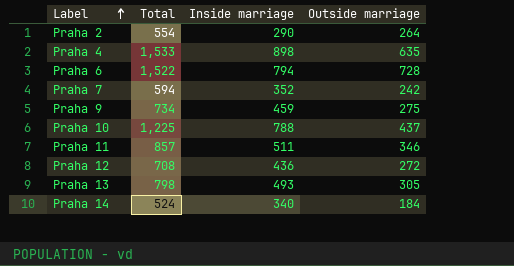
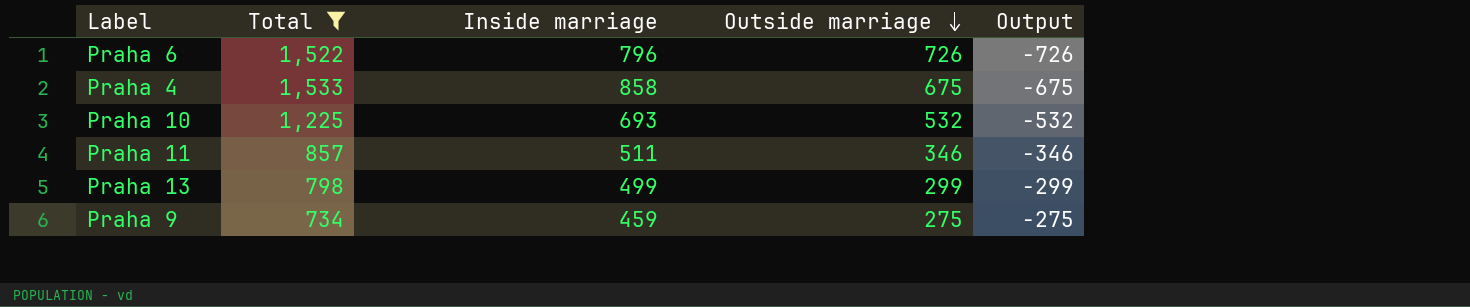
filter: none -> Total >= 734
row order: Label ascending -> Outside marriage descending
column Output | formula: none -> [Inside marriage] - [Total]
Praha 6 | Inside marriage: 794 -> 796
Praha 6 | Outside marriage: 728 -> 726
Praha 4 | Inside marriage: 898 -> 858
Praha 4 | Outside marriage: 635 -> 675
Praha 10 | Inside marriage: 788 -> 693
Praha 10 | Outside marriage: 437 -> 532
Praha 13 | Inside marriage: 493 -> 499
Praha 13 | Outside marriage: 305 -> 299

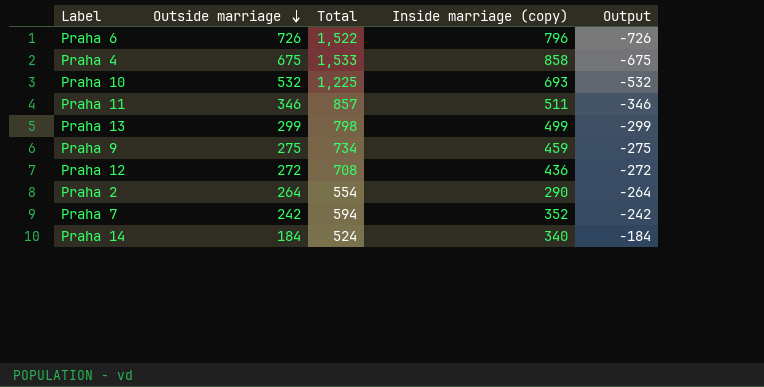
filter: Total >= 734 -> none
column Outside marriage | position: 4 -> 2
column name: Inside marriage -> Inside marriage (copy)

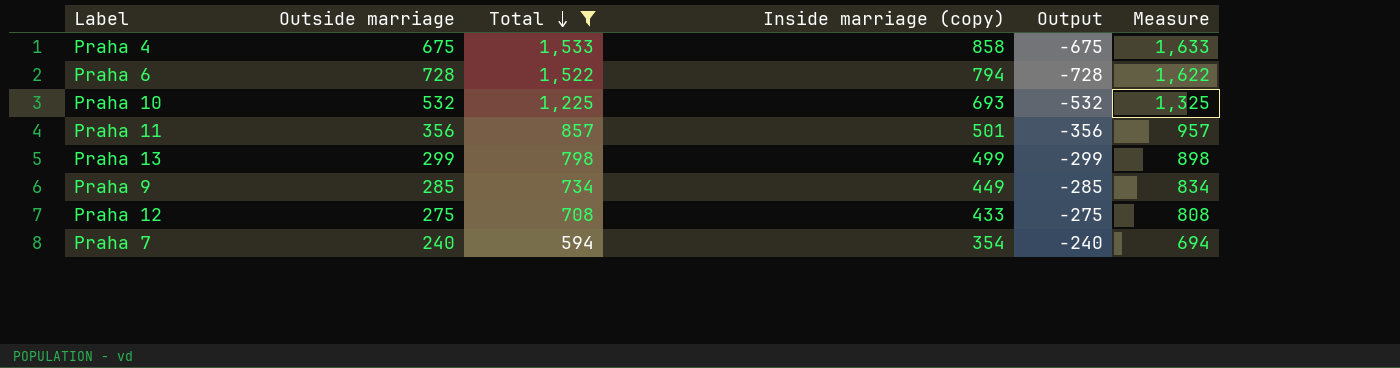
filter: none -> Total >= 594
row order: Outside marriage descending -> Total descending
column Measure | formula: none -> [Total] + 100
Praha 6 | Outside marriage: 726 -> 728
Praha 6 | Inside marriage (copy): 796 -> 794
Praha 6 | Output: -726 -> -728
Praha 11 | Outside marriage: 346 -> 356
Praha 11 | Inside marriage (copy): 511 -> 501
Praha 11 | Output: -346 -> -356
Praha 9 | Outside marriage: 275 -> 285
Praha 9 | Inside marriage (copy): 459 -> 449
Praha 9 | Output: -275 -> -285
Praha 12 | Outside marriage: 272 -> 275
Praha 12 | Inside marriage (copy): 436 -> 433
Praha 12 | Output: -272 -> -275
Praha 7 | Outside marriage: 242 -> 240
Praha 7 | Inside marriage (copy): 352 -> 354
Praha 7 | Output: -242 -> -240

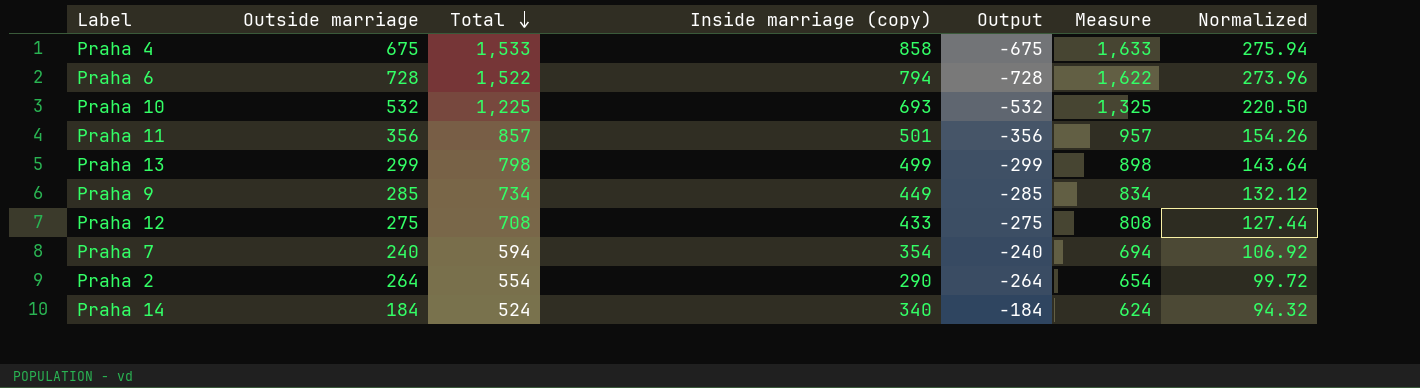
filter: Total >= 594 -> none
column Normalized | formula: none -> [Total] * 0.18

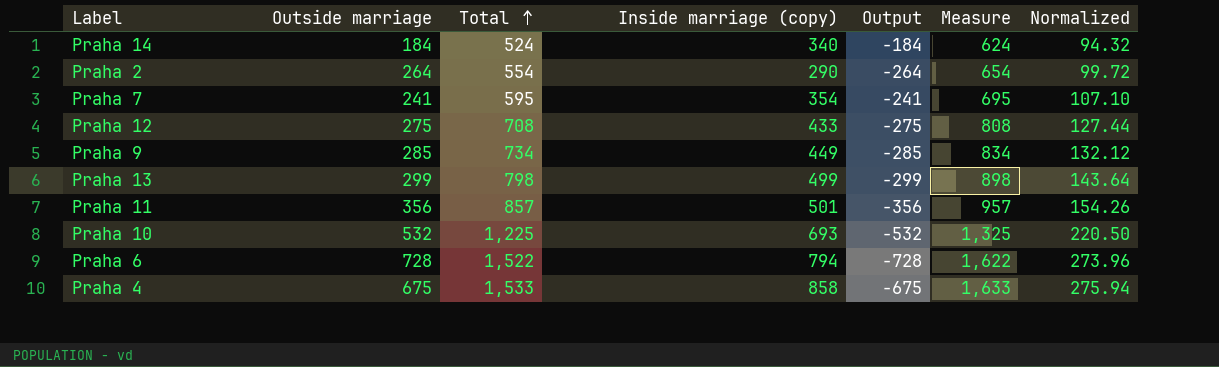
row order: Total descending -> Total ascending
Praha 7 | Outside marriage: 240 -> 241
Praha 7 | Total: 594 -> 595
Praha 7 | Output: -240 -> -241
Praha 7 | Measure: 694 -> 695
Praha 7 | Normalized: 106.92 -> 107.10

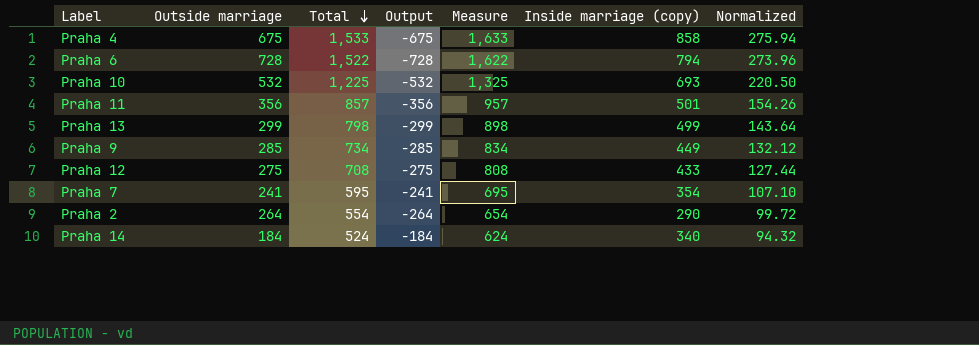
row order: Total ascending -> Total descending
column Inside marriage (copy) | position: 4 -> 6

